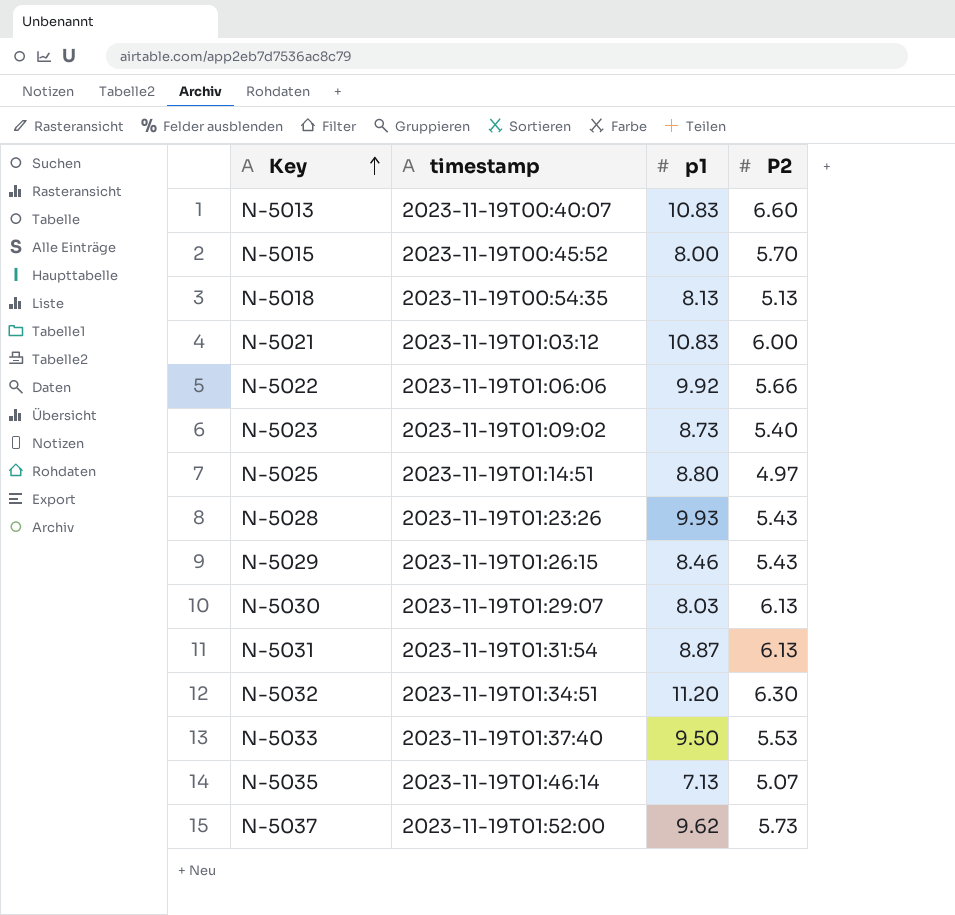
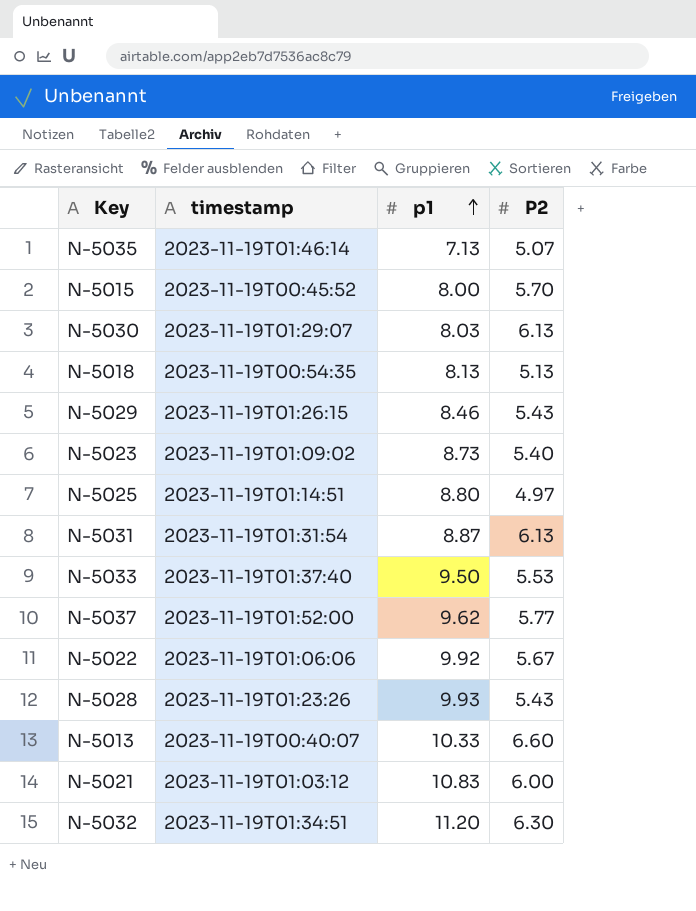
row order: Key ascending -> p1 ascending
N-5037 | P2: 5.73 -> 5.77
N-5022 | P2: 5.66 -> 5.67
N-5013 | p1: 10.83 -> 10.33

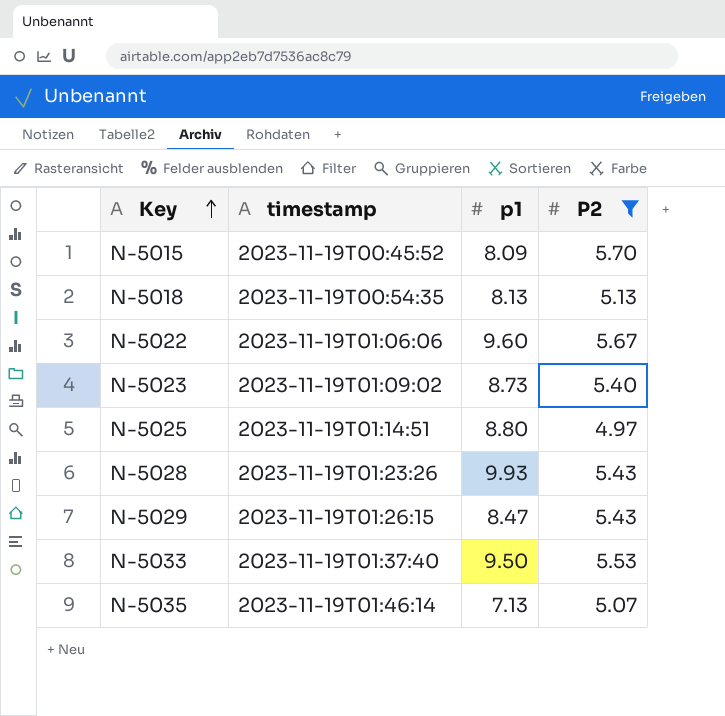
filter: none -> P2 <= 5.70
row order: p1 ascending -> Key ascending
N-5015 | p1: 8.00 -> 8.09
N-5022 | p1: 9.92 -> 9.60
N-5029 | p1: 8.46 -> 8.47

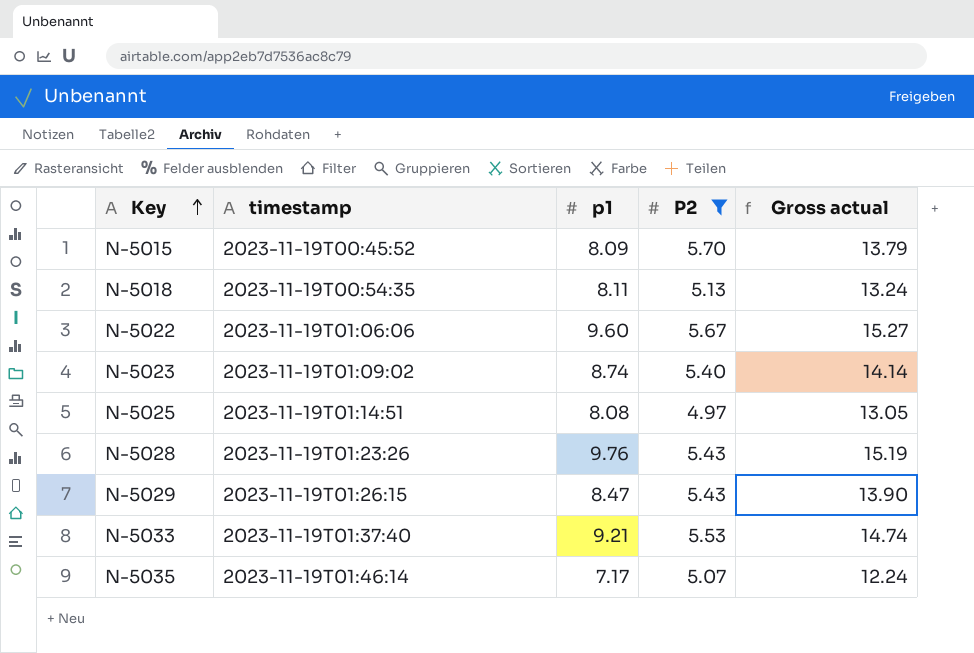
column Gross actual | formula: none -> [p1] + [P2]
N-5018 | p1: 8.13 -> 8.11
N-5023 | p1: 8.73 -> 8.74
N-5025 | p1: 8.80 -> 8.08
N-5028 | p1: 9.93 -> 9.76
N-5033 | p1: 9.50 -> 9.21
N-5035 | p1: 7.13 -> 7.17

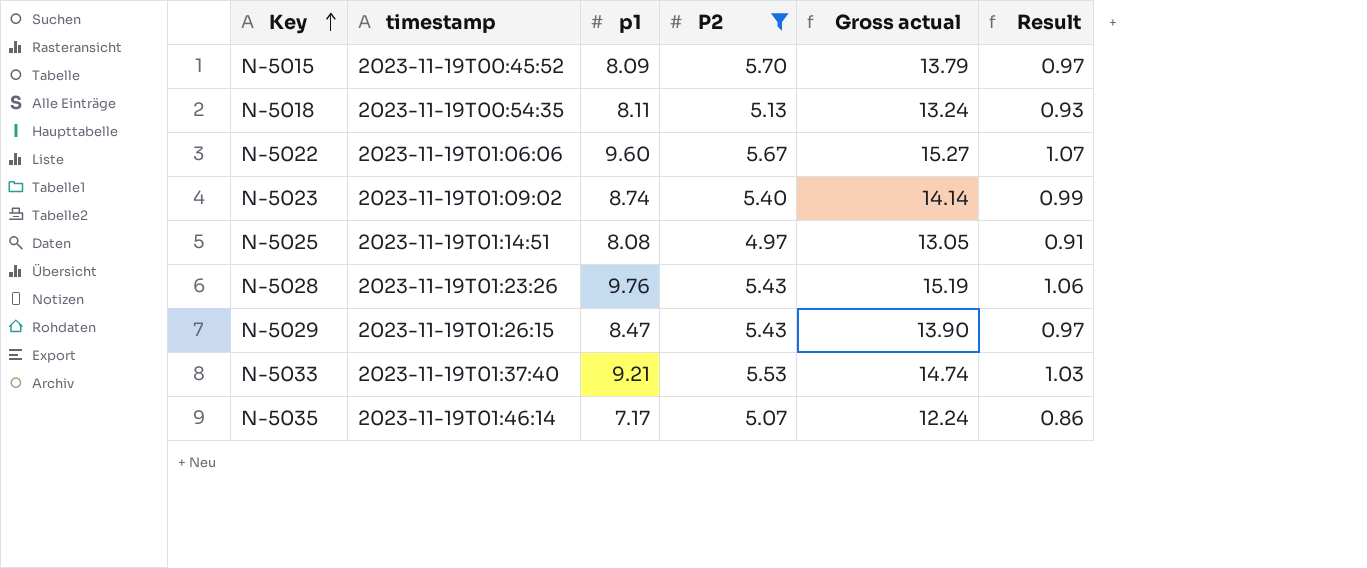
column Result | formula: none -> [Gross actual] * 0.07

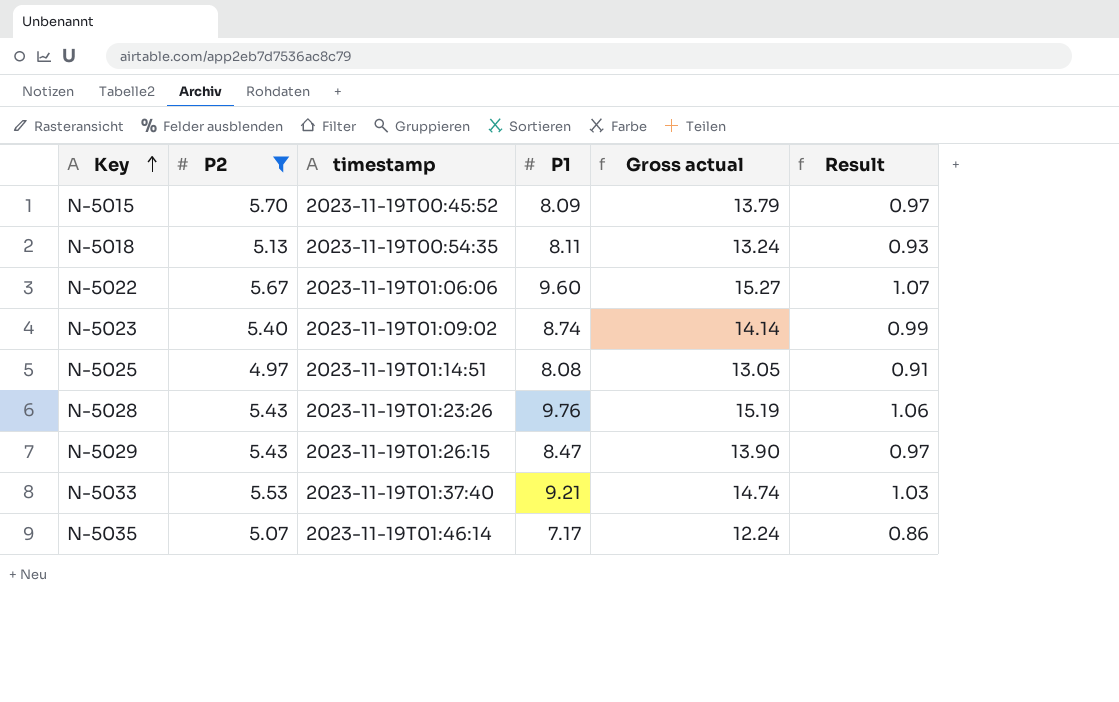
column P2 | position: 4 -> 2
column name: p1 -> P1

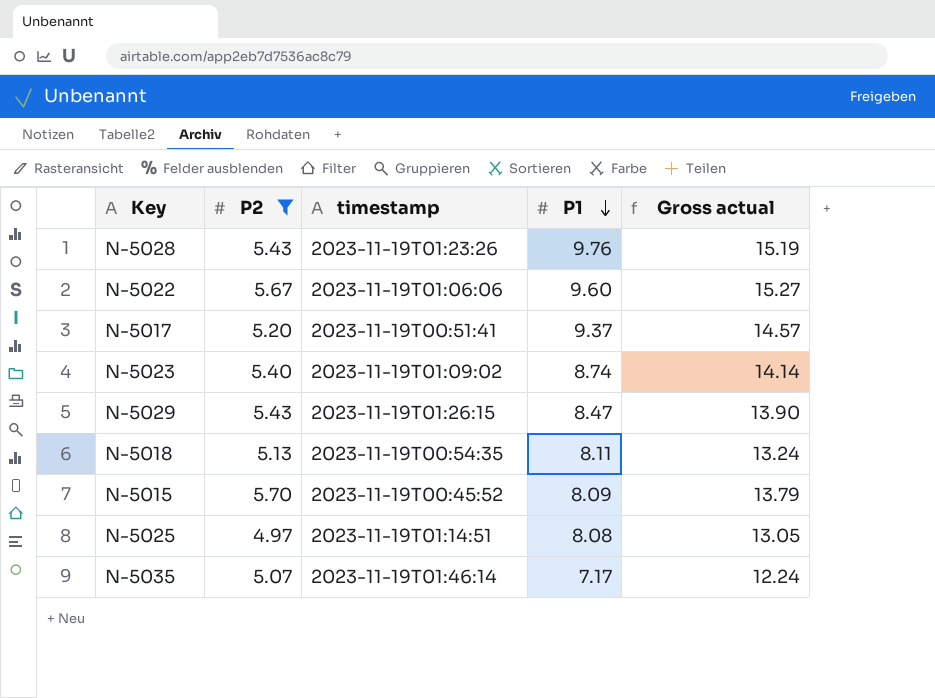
row order: Key ascending -> P1 descending
column Result | formula: [Gross actual] * 0.07 -> none
row N-5033: 5.53 | 2023-11-19T01:37:40 | 9.21 | 14.74 | 1.03 -> none
row N-5017: none -> 5.20 | 2023-11-19T00:51:41 | 9.37 | 14.57

